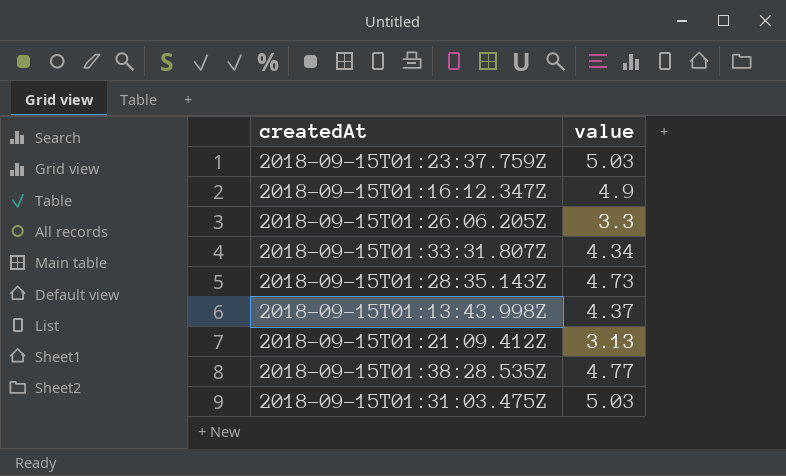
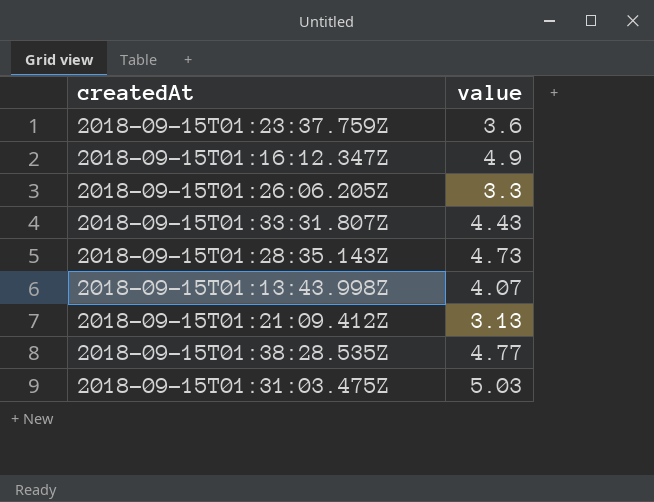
2018-09-15T01:23:37.759Z | value: 5.03 -> 3.6
2018-09-15T01:33:31.807Z | value: 4.34 -> 4.43
2018-09-15T01:13:43.998Z | value: 4.37 -> 4.07

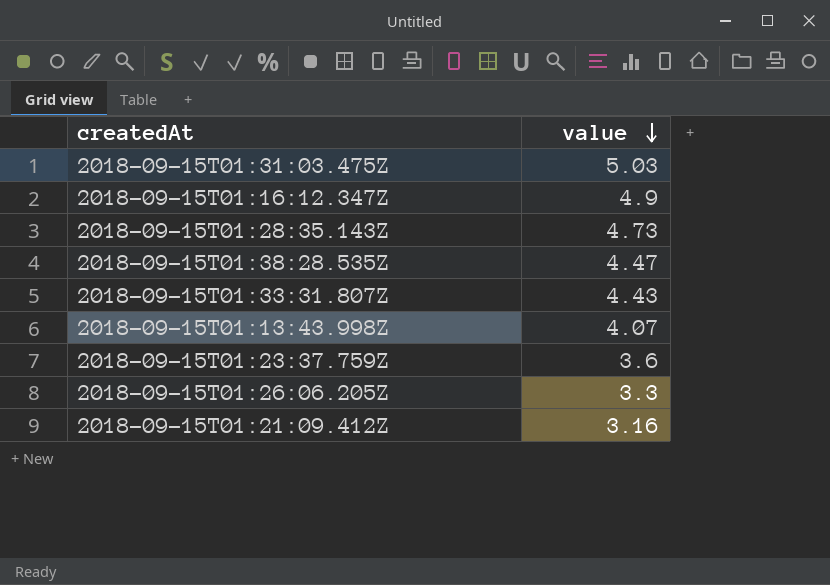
row order: none -> value descending
2018-09-15T01:38:28.535Z | value: 4.77 -> 4.47
2018-09-15T01:21:09.412Z | value: 3.13 -> 3.16

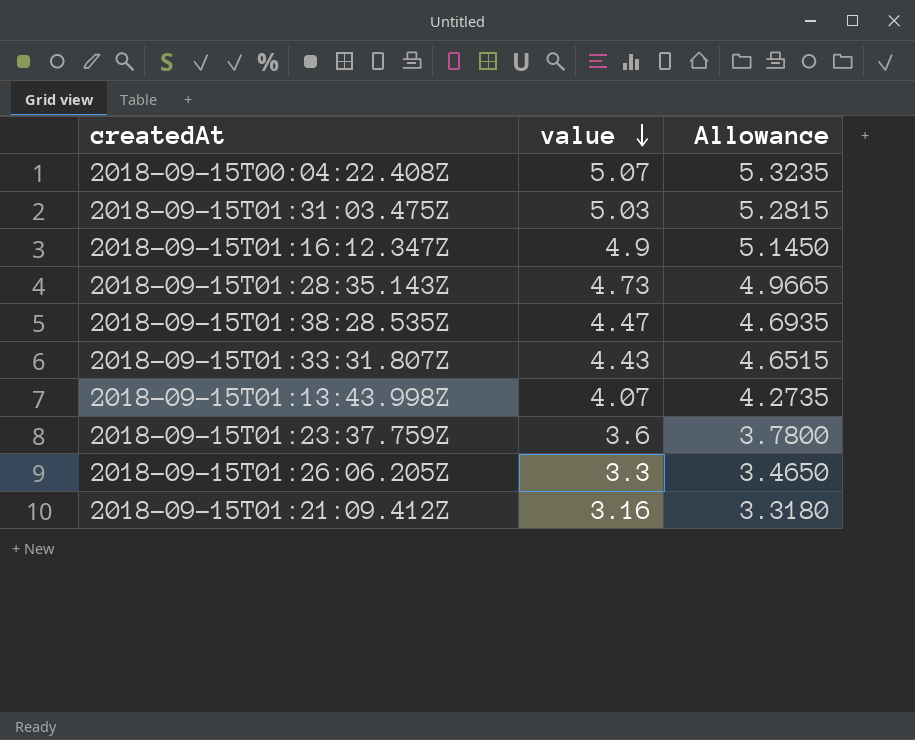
column Allowance | formula: none -> [value] * 1.05
row 2018-09-15T00:04:22.408Z: none -> 5.07 | 5.3235

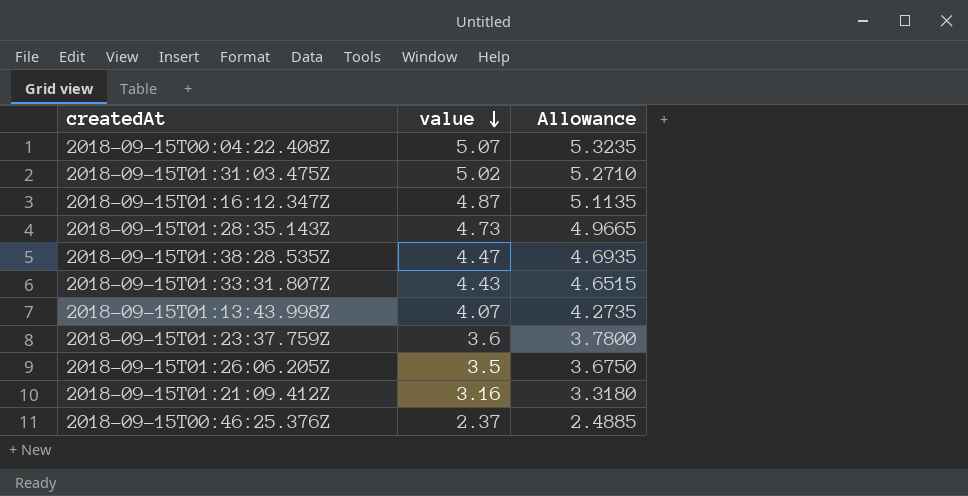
2018-09-15T01:31:03.475Z | value: 5.03 -> 5.02
2018-09-15T01:31:03.475Z | Allowance: 5.2815 -> 5.2710
2018-09-15T01:16:12.347Z | value: 4.9 -> 4.87
2018-09-15T01:16:12.347Z | Allowance: 5.1450 -> 5.1135
2018-09-15T01:26:06.205Z | value: 3.3 -> 3.5
2018-09-15T01:26:06.205Z | Allowance: 3.4650 -> 3.6750
row 2018-09-15T00:46:25.376Z: none -> 2.37 | 2.4885

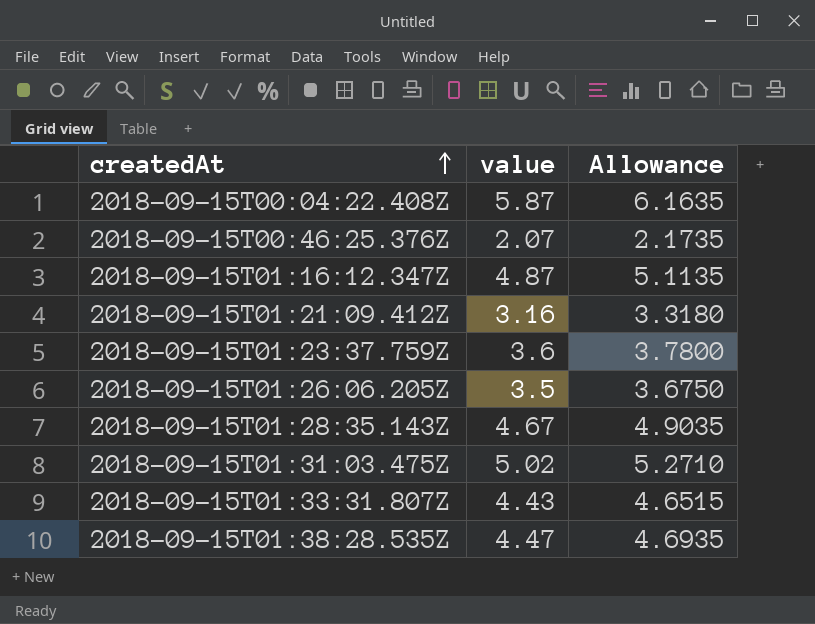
row order: value descending -> createdAt ascending
row 2018-09-15T01:13:43.998Z: 4.07 | 4.2735 -> none
2018-09-15T00:04:22.408Z | value: 5.07 -> 5.87
2018-09-15T00:04:22.408Z | Allowance: 5.3235 -> 6.1635
2018-09-15T00:46:25.376Z | value: 2.37 -> 2.07
2018-09-15T00:46:25.376Z | Allowance: 2.4885 -> 2.1735
2018-09-15T01:28:35.143Z | value: 4.73 -> 4.67
2018-09-15T01:28:35.143Z | Allowance: 4.9665 -> 4.9035

